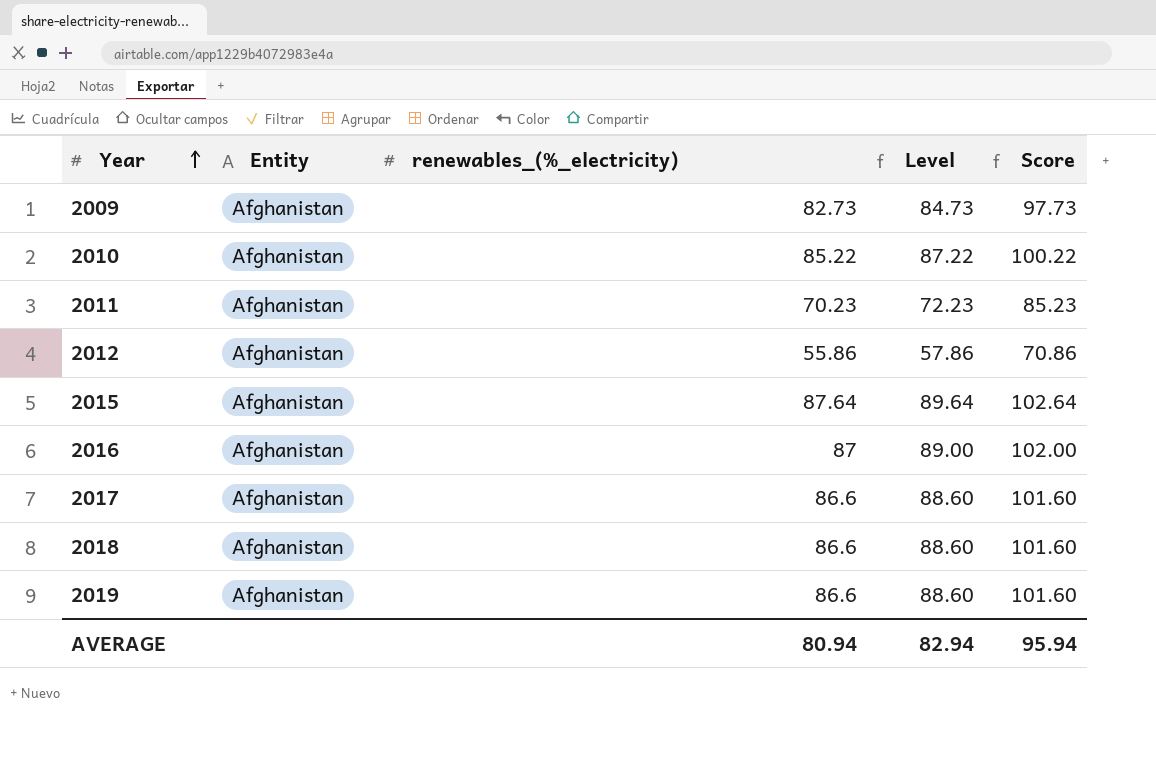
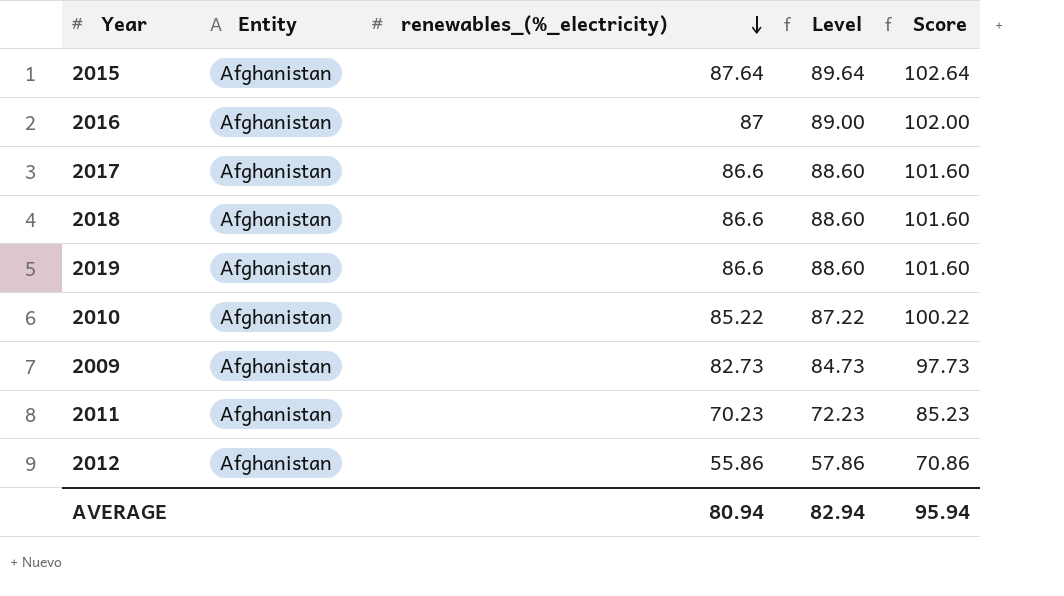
row order: Year ascending -> renewables_(%_electricity) descending

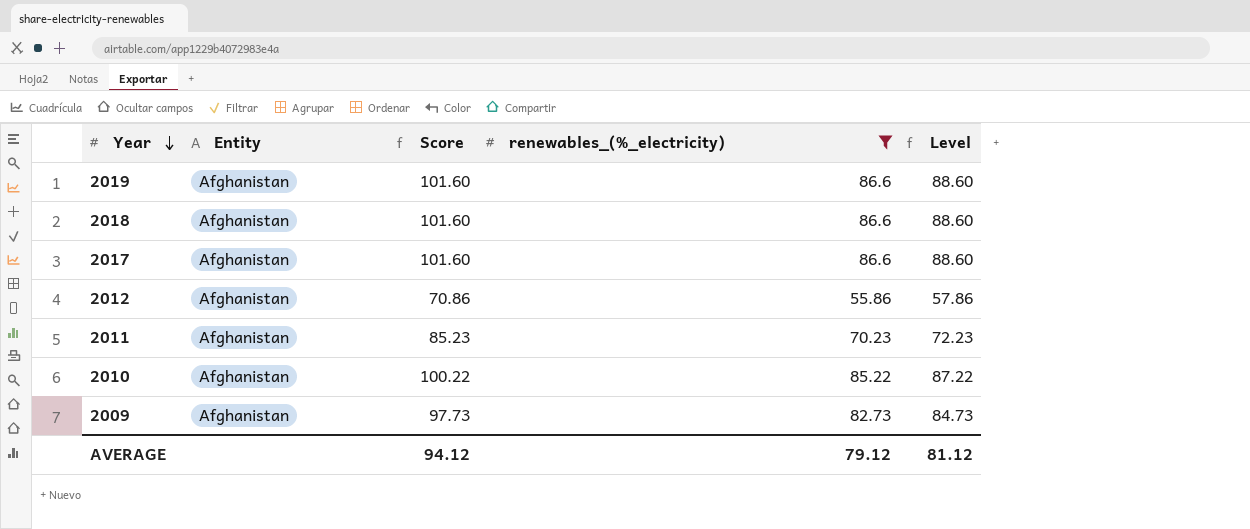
filter: none -> renewables_(%_electricity) <= 86.6
row order: renewables_(%_electricity) descending -> Year descending
column Score | position: 5 -> 3
AVERAGE | Score: 95.94 -> 94.12
AVERAGE | renewables_(%_electricity): 80.94 -> 79.12
AVERAGE | Level: 82.94 -> 81.12

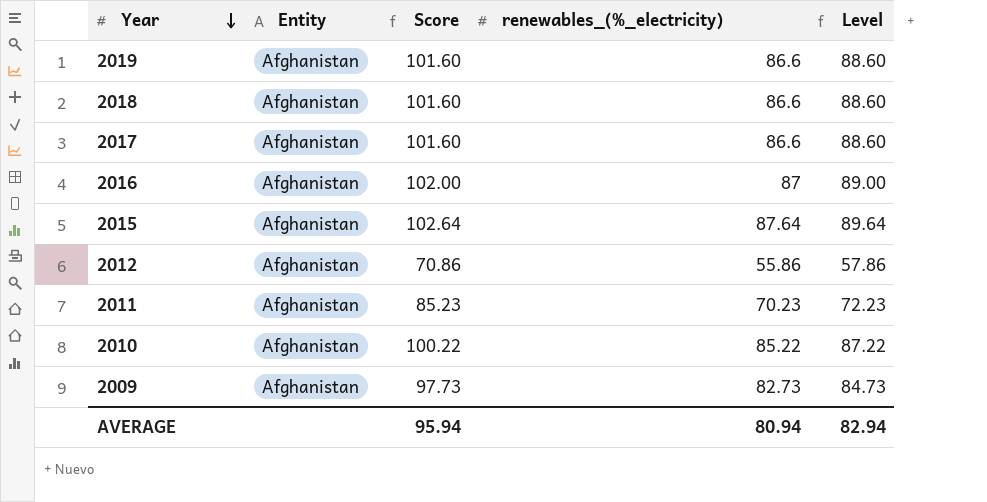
filter: renewables_(%_electricity) <= 86.6 -> none
AVERAGE | Score: 94.12 -> 95.94
AVERAGE | renewables_(%_electricity): 79.12 -> 80.94
AVERAGE | Level: 81.12 -> 82.94

